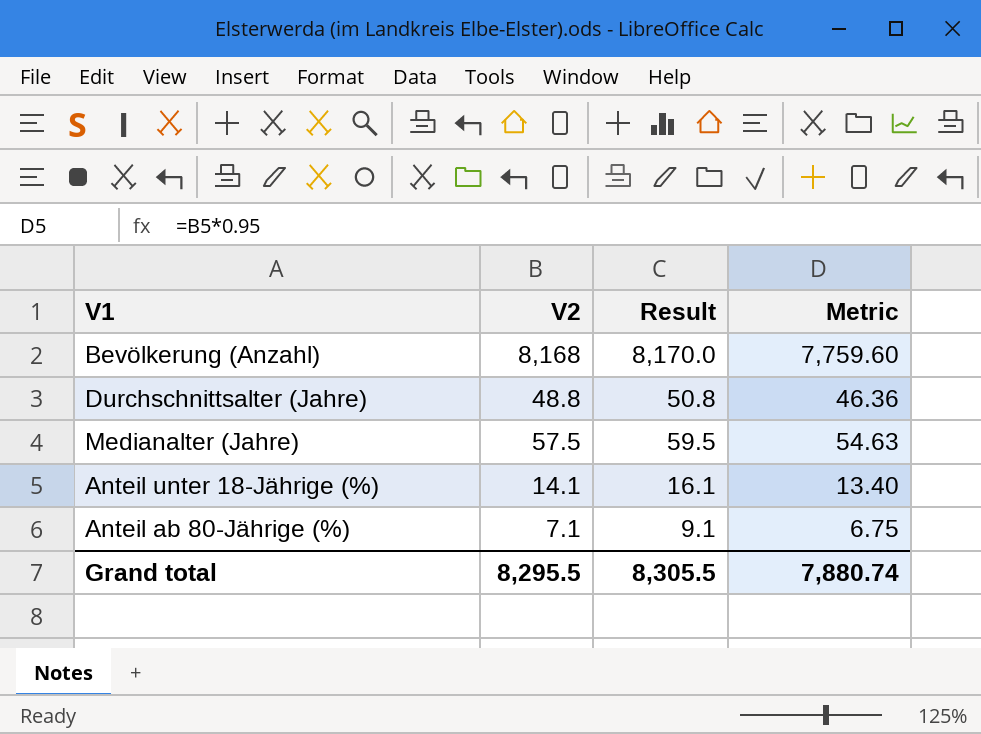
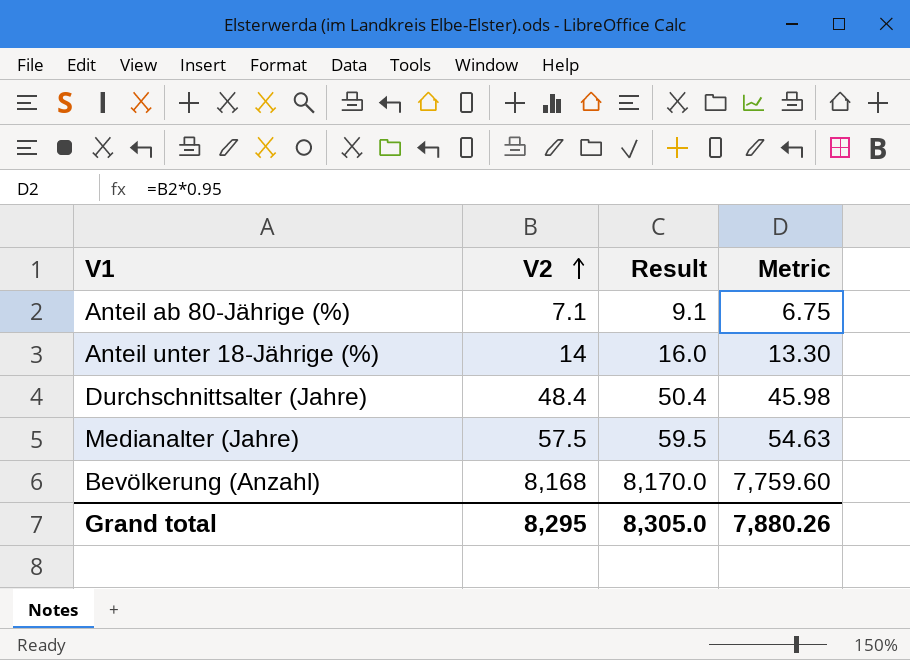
row order: none -> V2 ascending
Anteil unter 18-Jährige (%) | V2: 14.1 -> 14
Anteil unter 18-Jährige (%) | Result: 16.1 -> 16.0
Anteil unter 18-Jährige (%) | Metric: 13.40 -> 13.30
Durchschnittsalter (Jahre) | V2: 48.8 -> 48.4
Durchschnittsalter (Jahre) | Result: 50.8 -> 50.4
Durchschnittsalter (Jahre) | Metric: 46.36 -> 45.98
Grand total | V2: 8,295.5 -> 8,295
Grand total | Result: 8,305.5 -> 8,305.0
Grand total | Metric: 7,880.74 -> 7,880.26

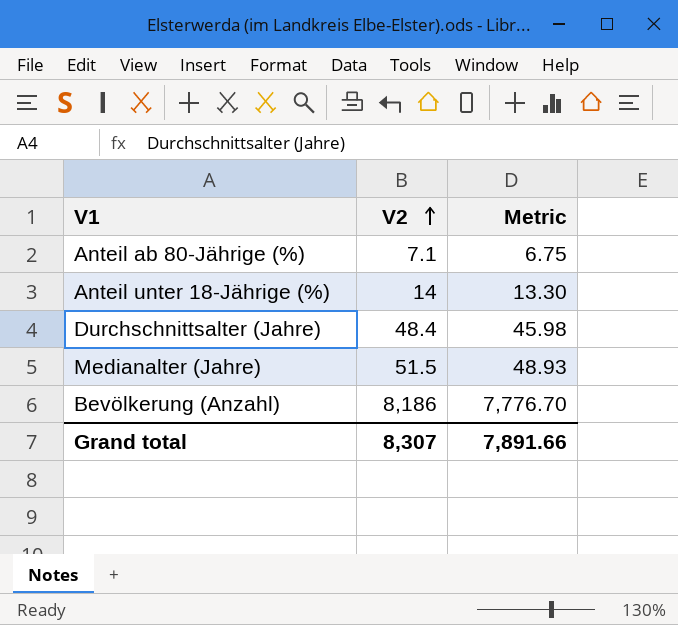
column Result | formula: [V2] + 2 -> none
Medianalter (Jahre) | V2: 57.5 -> 51.5
Medianalter (Jahre) | Metric: 54.63 -> 48.93
Bevölkerung (Anzahl) | V2: 8,168 -> 8,186
Bevölkerung (Anzahl) | Metric: 7,759.60 -> 7,776.70
Grand total | V2: 8,295 -> 8,307
Grand total | Metric: 7,880.26 -> 7,891.66

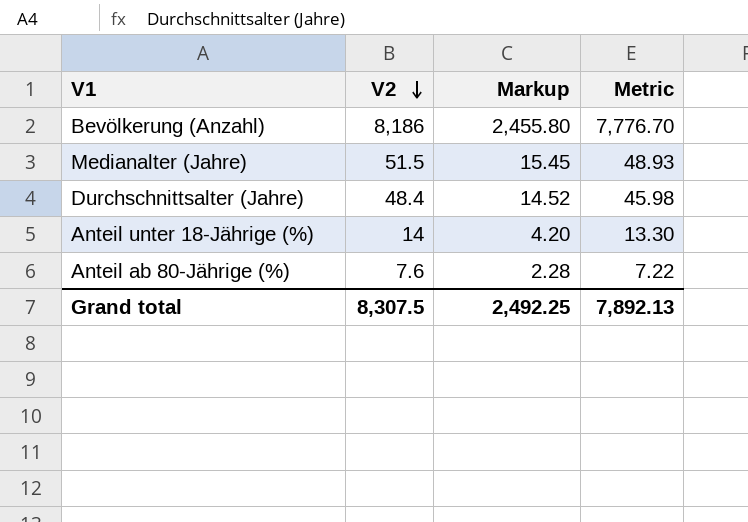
row order: V2 ascending -> V2 descending
column Markup | formula: none -> [V2] * 0.3
Anteil ab 80-Jährige (%) | V2: 7.1 -> 7.6
Anteil ab 80-Jährige (%) | Metric: 6.75 -> 7.22
Grand total | V2: 8,307 -> 8,307.5
Grand total | Metric: 7,891.66 -> 7,892.13

